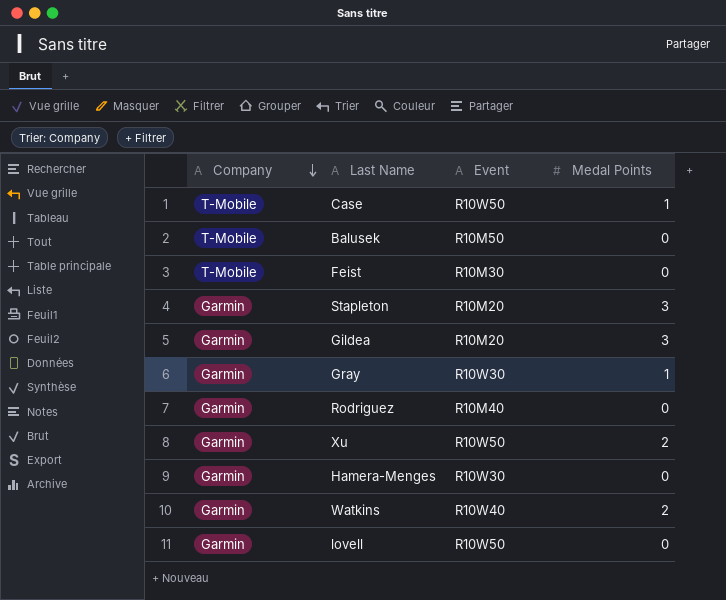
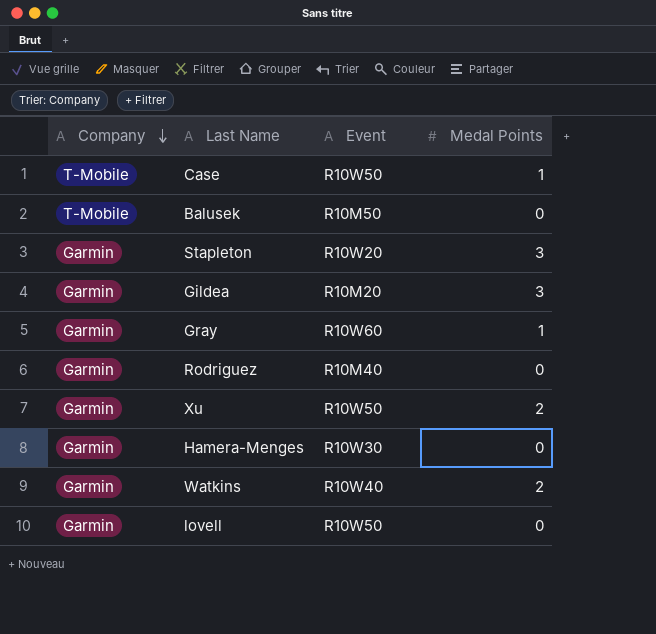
row Feist: T-Mobile | R10M30 | 0 -> none
Stapleton | Event: R10M20 -> R10W20
Gray | Event: R10W30 -> R10W60

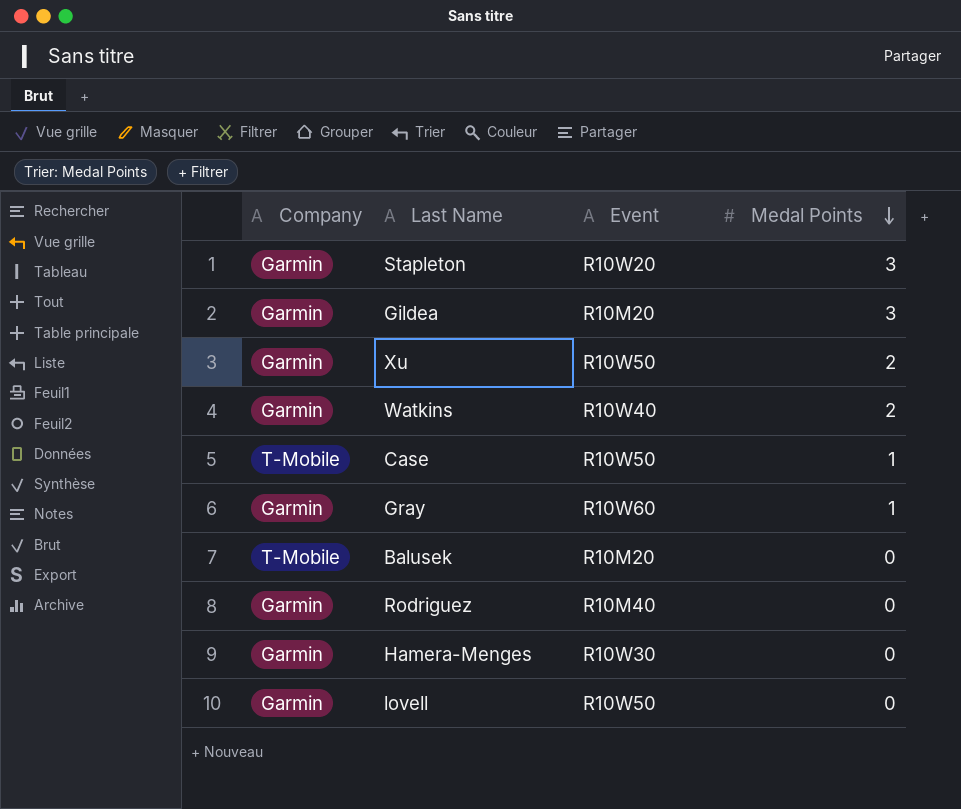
row order: Company descending -> Medal Points descending
Balusek | Event: R10M50 -> R10M20

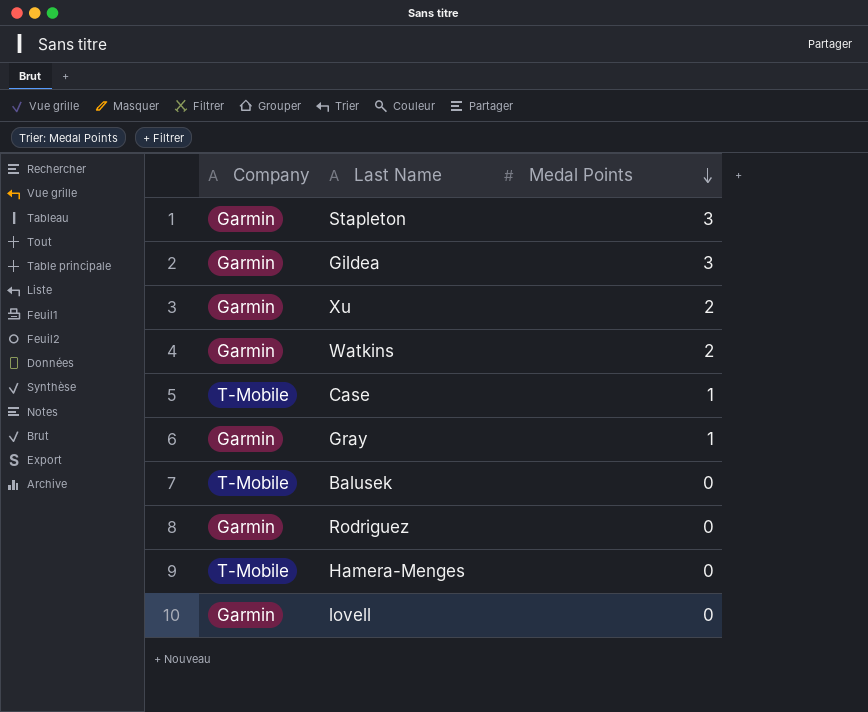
column Event | position: 3 -> none
Hamera-Menges | Company: Garmin -> T-Mobile

